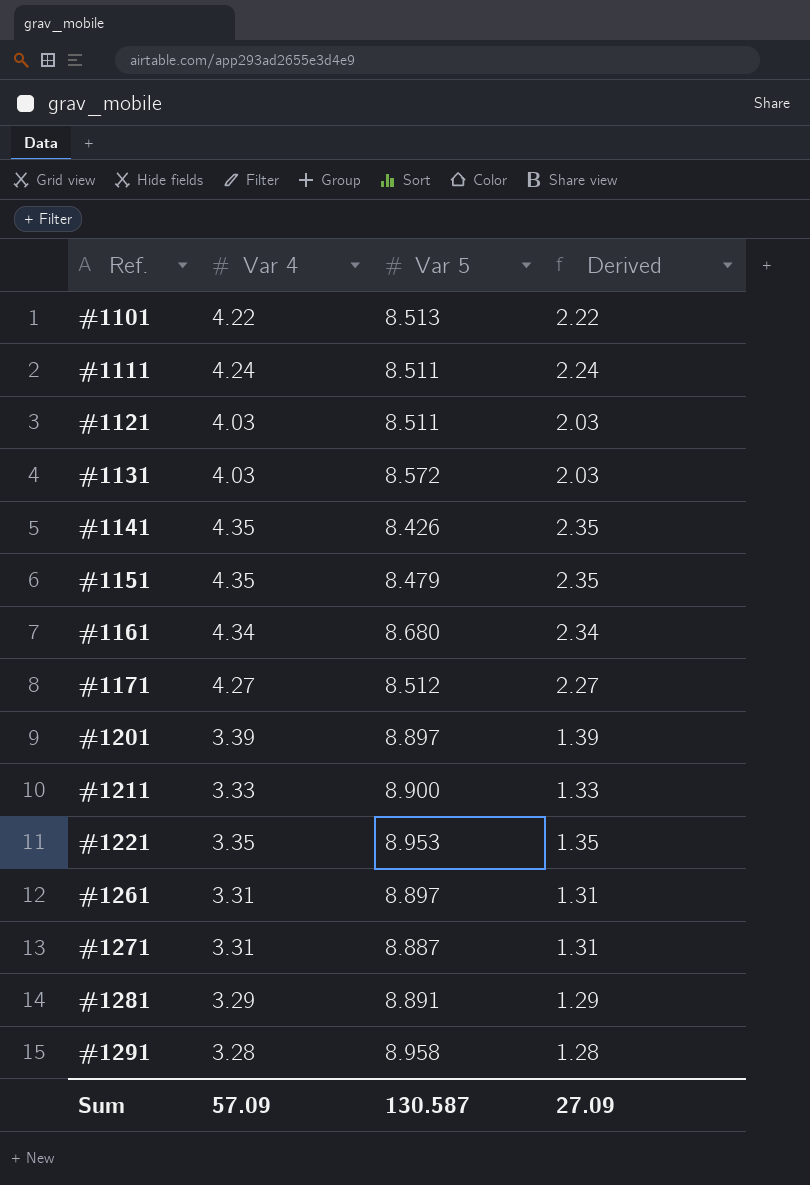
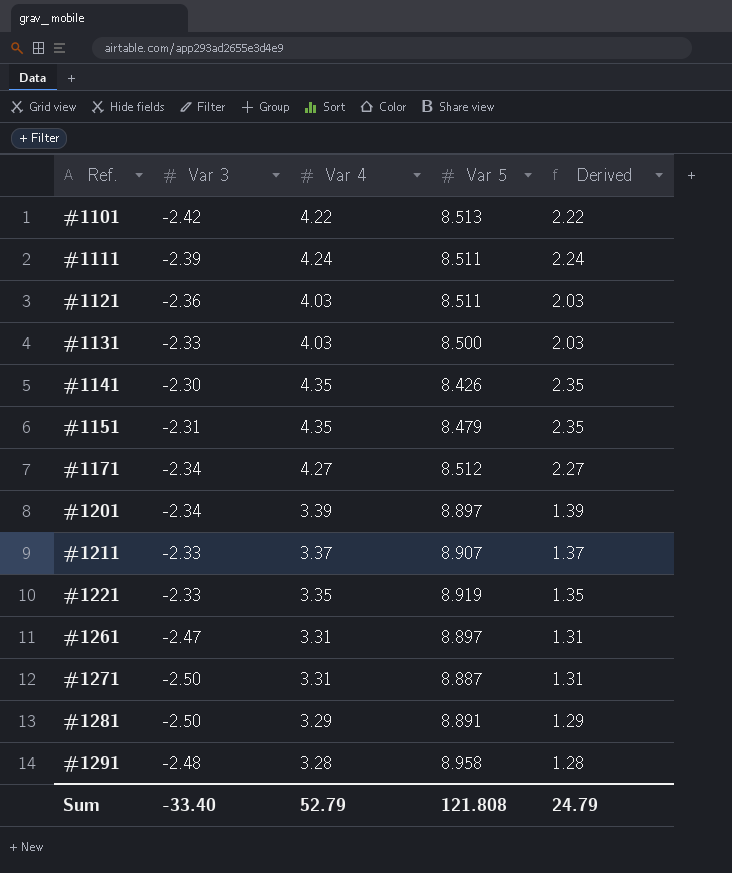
column Var 3 | position: none -> 2
row #1161: 4.34 | 8.680 | 2.34 -> none
#1131 | Var 5: 8.572 -> 8.500
#1211 | Var 4: 3.33 -> 3.37
#1211 | Var 5: 8.900 -> 8.907
#1211 | Derived: 1.33 -> 1.37
#1221 | Var 5: 8.953 -> 8.919
Sum | Var 4: 57.09 -> 52.79
Sum | Var 5: 130.587 -> 121.808
Sum | Derived: 27.09 -> 24.79

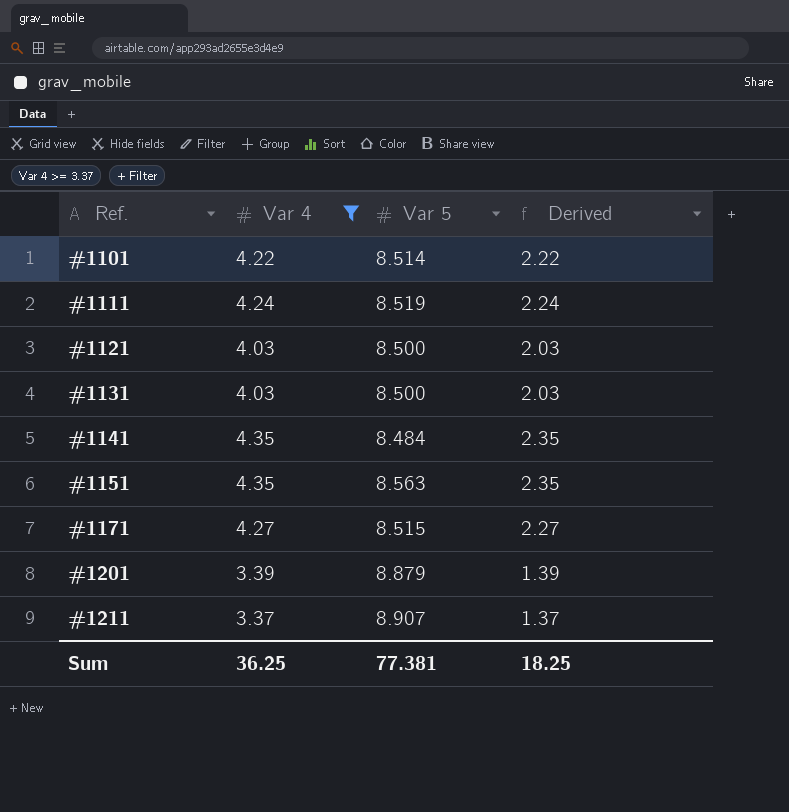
filter: none -> Var 4 >= 3.37
column Var 3 | position: 2 -> none
#1101 | Var 5: 8.513 -> 8.514
#1111 | Var 5: 8.511 -> 8.519
#1121 | Var 5: 8.511 -> 8.500
#1141 | Var 5: 8.426 -> 8.484
#1151 | Var 5: 8.479 -> 8.563
#1171 | Var 5: 8.512 -> 8.515
#1201 | Var 5: 8.897 -> 8.879
Sum | Var 4: 52.79 -> 36.25
Sum | Var 5: 121.808 -> 77.381
Sum | Derived: 24.79 -> 18.25

